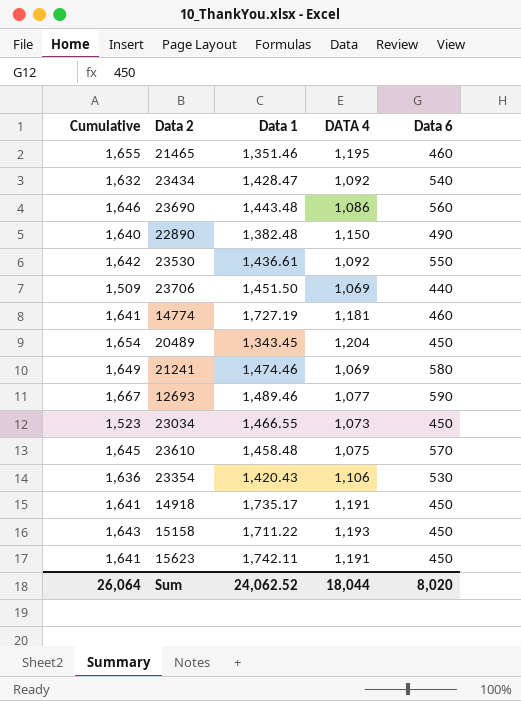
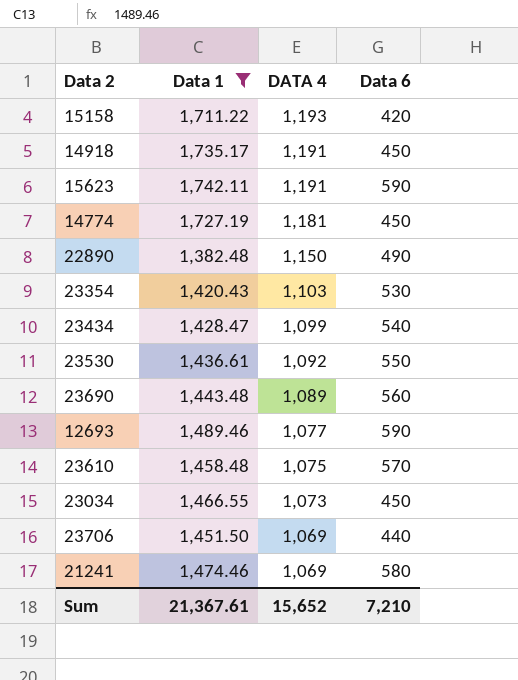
filter: none -> Data 1 >= 1,382.48
row order: none -> DATA 4 descending
column Cumulative | formula: [DATA 4] + [Data 6] -> none
15158 | Data 6: 450 -> 420
15623 | Data 6: 450 -> 590
14774 | Data 6: 460 -> 450
23354 | DATA 4: 1,106 -> 1,103
23434 | DATA 4: 1,092 -> 1,099
23690 | DATA 4: 1,086 -> 1,089
Sum | Data 1: 24,062.52 -> 21,367.61
Sum | DATA 4: 18,044 -> 15,652
Sum | Data 6: 8,020 -> 7,210

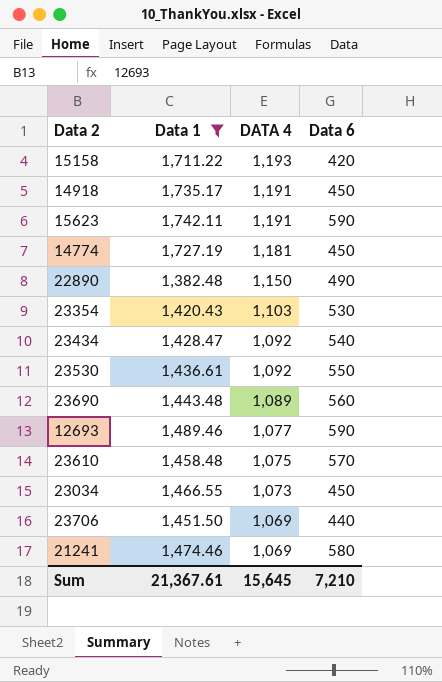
23434 | DATA 4: 1,099 -> 1,092
Sum | DATA 4: 15,652 -> 15,645

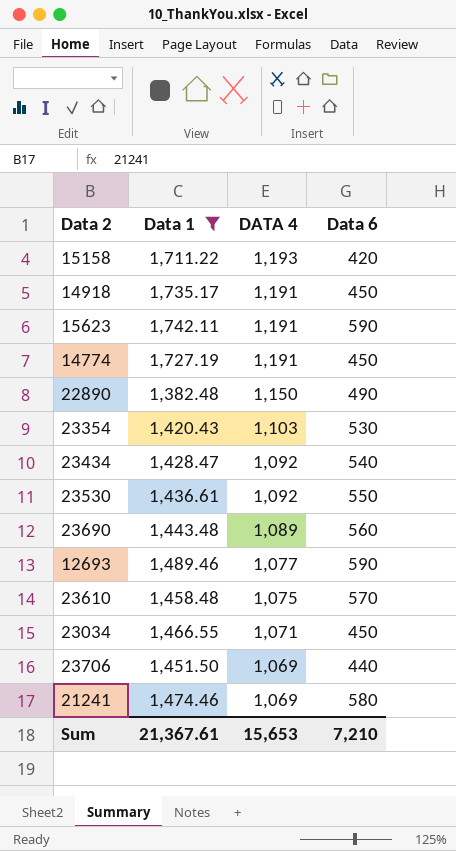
14774 | DATA 4: 1,181 -> 1,191
23034 | DATA 4: 1,073 -> 1,071
Sum | DATA 4: 15,645 -> 15,653

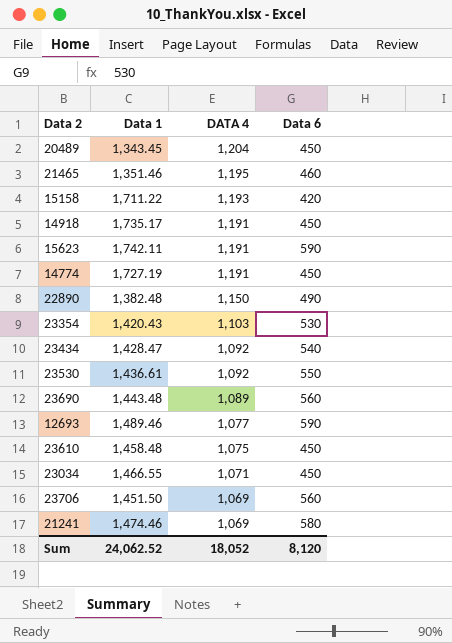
filter: Data 1 >= 1,382.48 -> none
23610 | Data 6: 570 -> 450
23706 | Data 6: 440 -> 560
Sum | Data 1: 21,367.61 -> 24,062.52
Sum | DATA 4: 15,653 -> 18,052
Sum | Data 6: 7,210 -> 8,120

